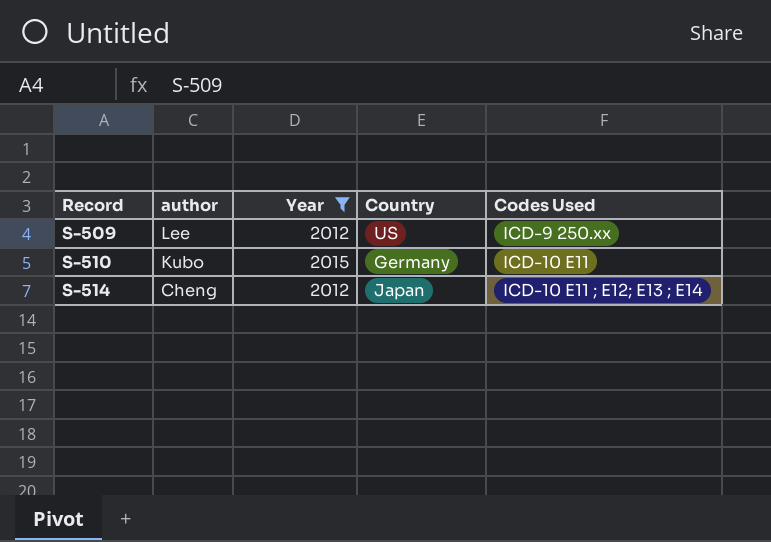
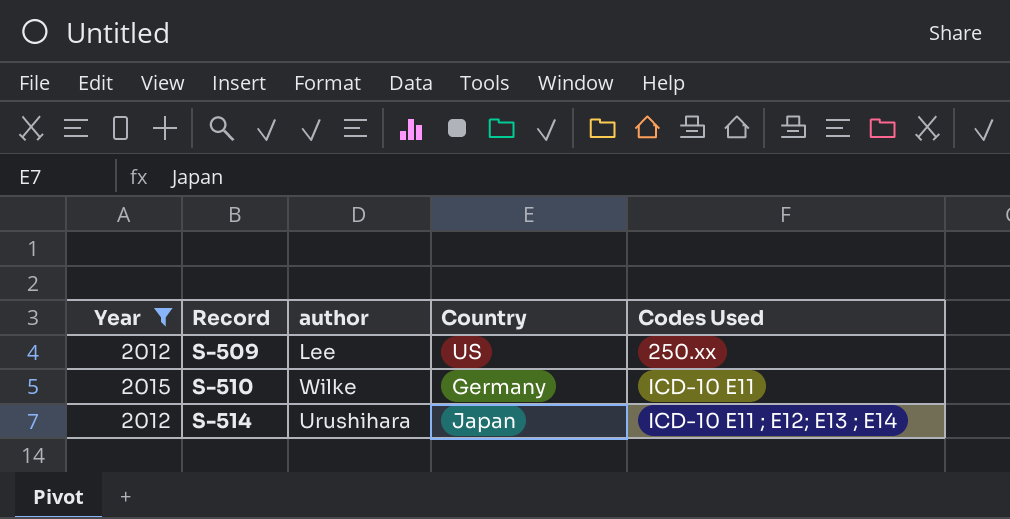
column Year | position: 3 -> 1
S-509 | Codes Used: ICD-9 250.xx -> 250.xx
S-510 | author: Kubo -> Wilke
S-514 | author: Cheng -> Urushihara

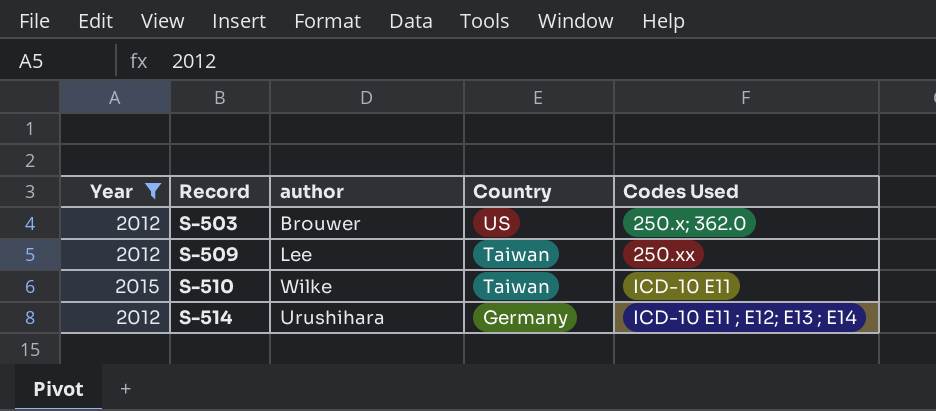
row S-503: none -> 2012 | Brouwer | US | 250.x; 362.0
S-509 | Country: US -> Taiwan
S-510 | Country: Germany -> Taiwan
S-514 | Country: Japan -> Germany

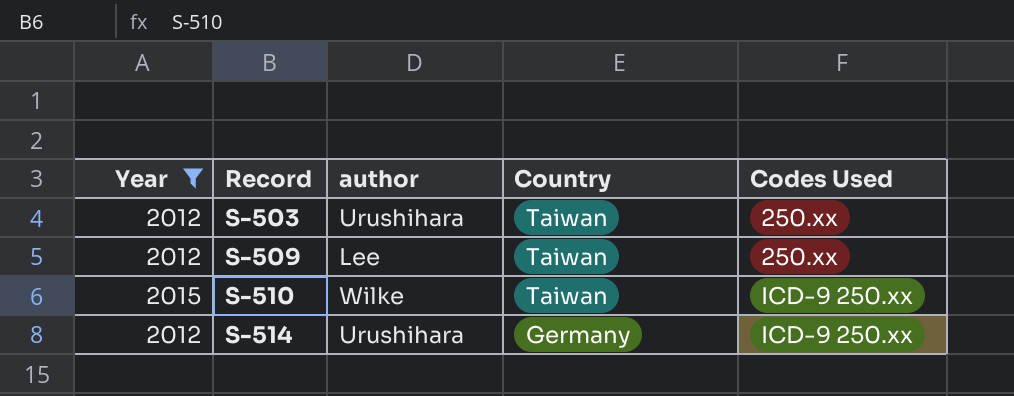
S-503 | author: Brouwer -> Urushihara
S-503 | Country: US -> Taiwan
S-503 | Codes Used: 250.x; 362.0 -> 250.xx
S-510 | Codes Used: ICD-10 E11 -> ICD-9 250.xx
S-514 | Codes Used: ICD-10 E11 ; E12; E13 ; E14 -> ICD-9 250.xx

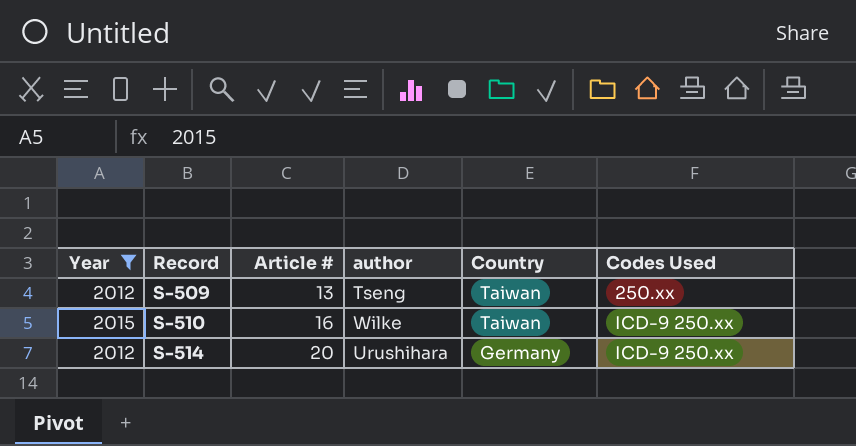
column Article # | position: none -> 3
row S-503: 2012 | Urushihara | Taiwan | 250.xx -> none
S-509 | author: Lee -> Tseng

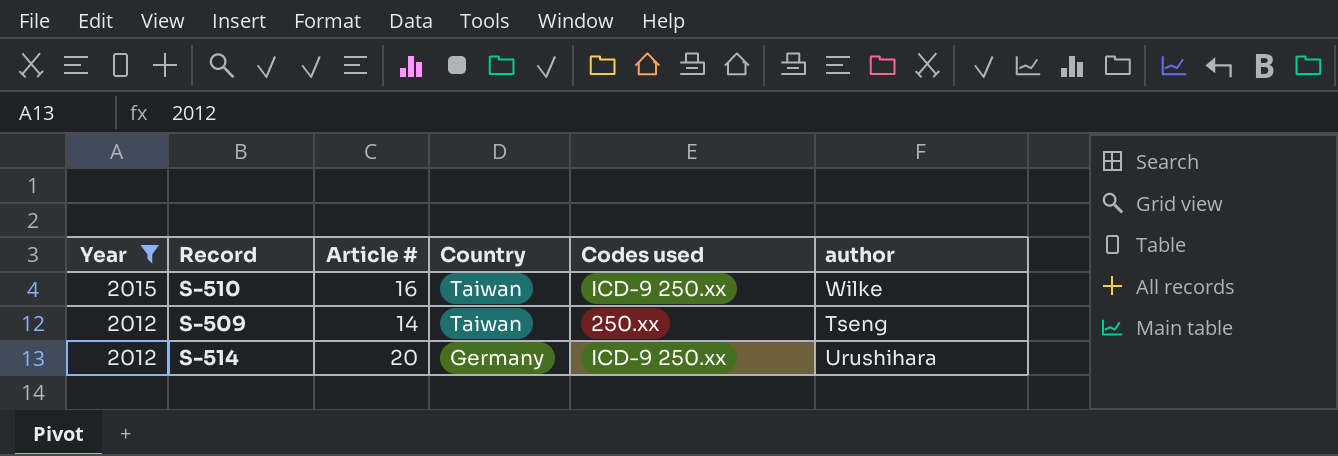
row order: Record ascending -> Year descending
column name: Codes Used -> Codes used
column author | position: 4 -> 6
S-509 | Article #: 13 -> 14

